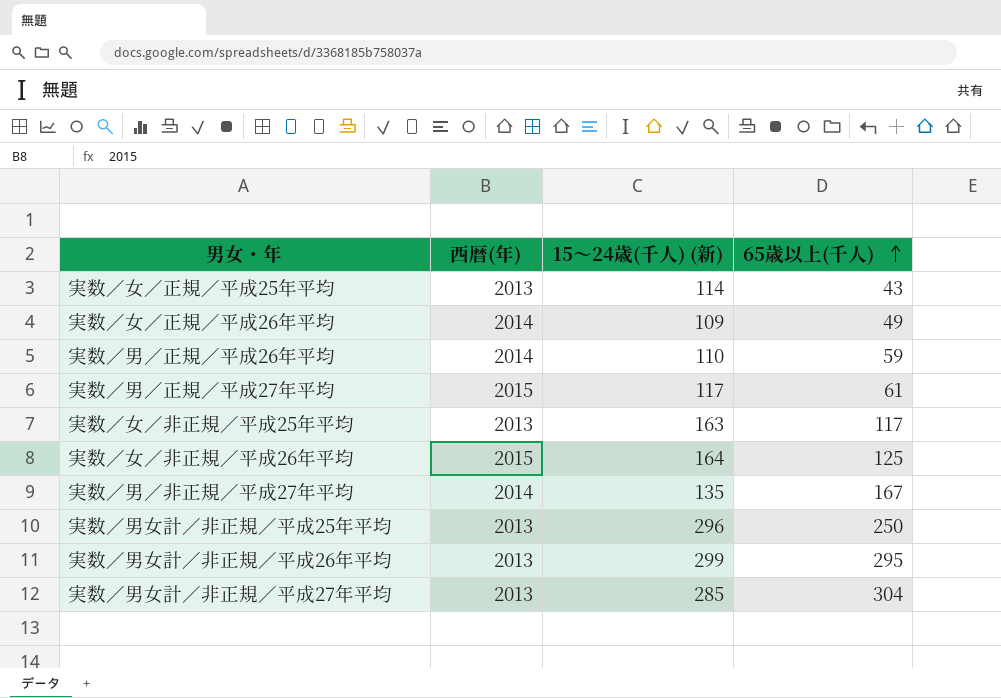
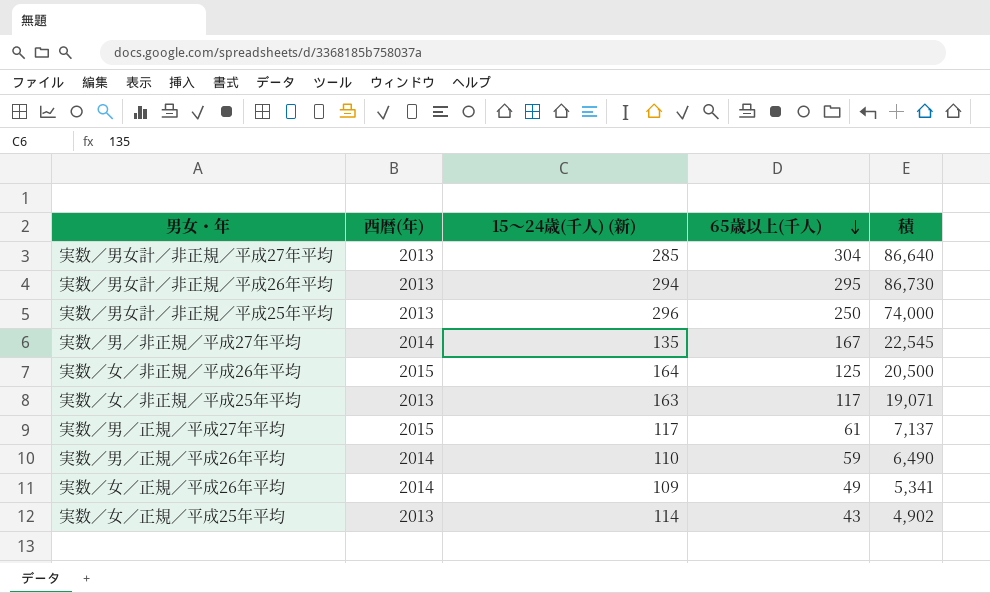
row order: 65歳以上(千人) ascending -> 65歳以上(千人) descending
column 積 | formula: none -> [15～24歳(千人) (新)] * [65歳以上(千人)]
実数／男女計／非正規／平成26年平均 | 15～24歳(千人) (新): 299 -> 294

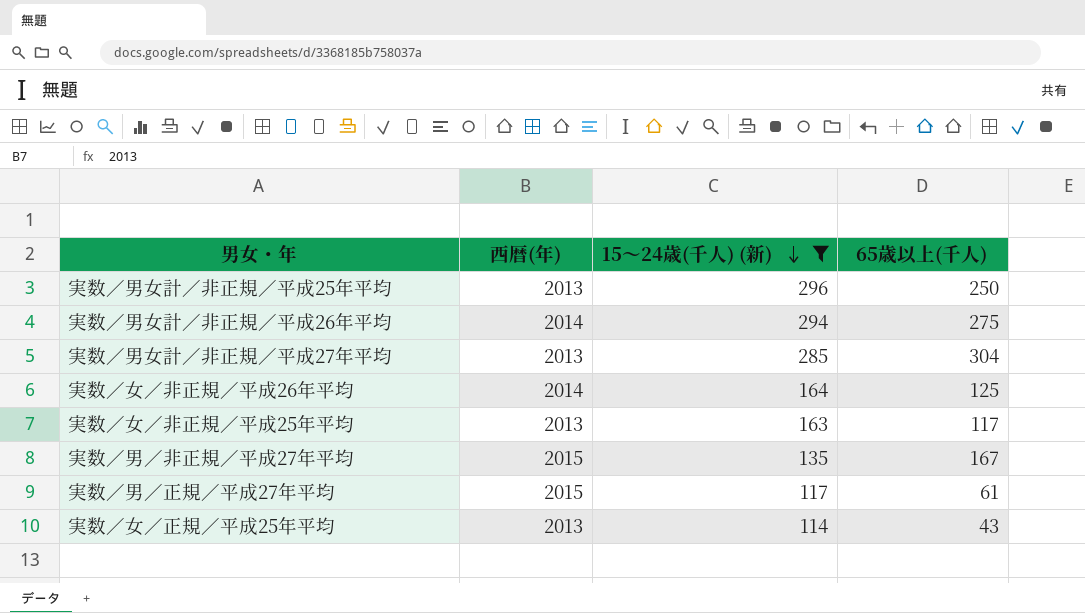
filter: none -> 15～24歳(千人) (新) >= 114
row order: 65歳以上(千人) descending -> 15～24歳(千人) (新) descending
column 積 | formula: [15～24歳(千人) (新)] * [65歳以上(千人)] -> none
実数／男女計／非正規／平成26年平均 | 西暦(年): 2013 -> 2014
実数／男女計／非正規／平成26年平均 | 65歳以上(千人): 295 -> 275
実数／女／非正規／平成26年平均 | 西暦(年): 2015 -> 2014
実数／男／非正規／平成27年平均 | 西暦(年): 2014 -> 2015

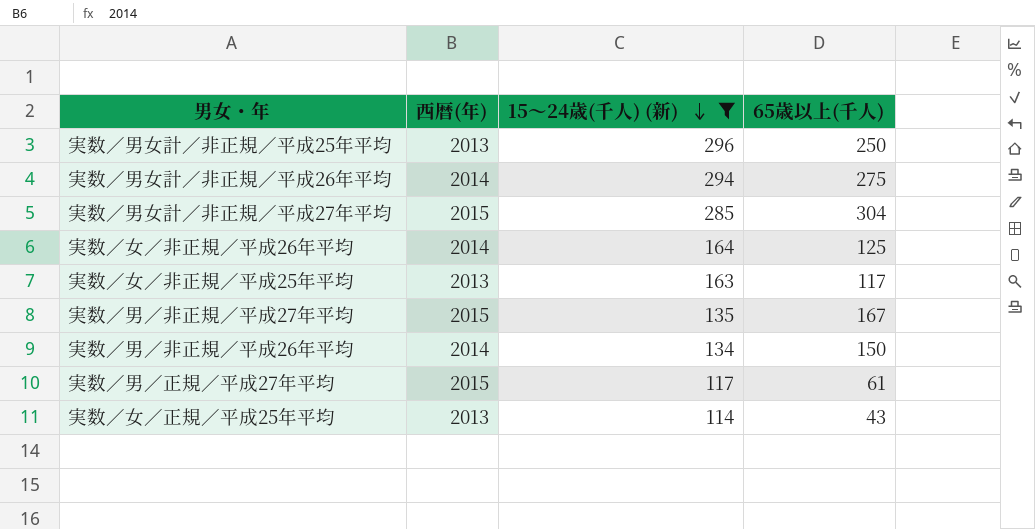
実数／男女計／非正規／平成27年平均 | 西暦(年): 2013 -> 2015
row 実数／男／非正規／平成26年平均: none -> 2014 | 134 | 150

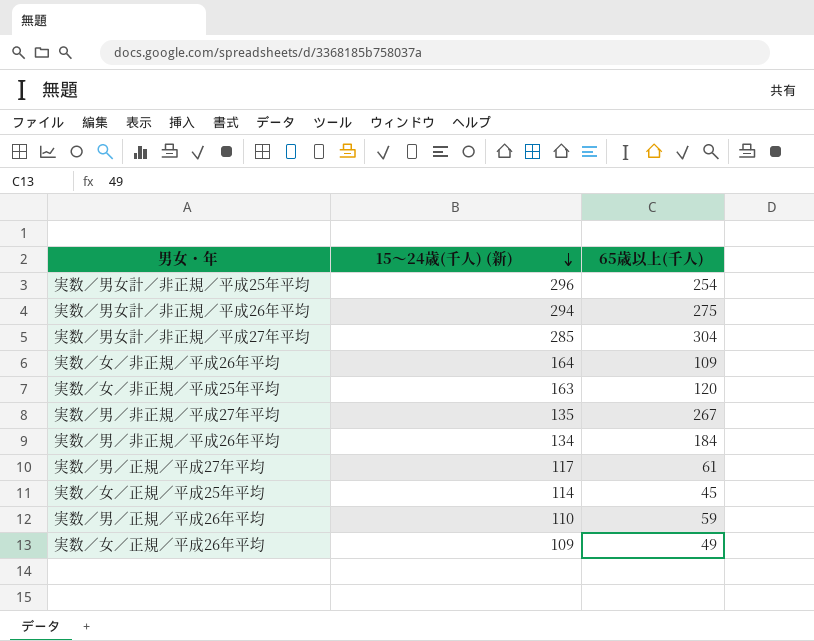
filter: 15～24歳(千人) (新) >= 114 -> none
column 西暦(年) | position: 2 -> none
実数／男女計／非正規／平成25年平均 | 65歳以上(千人): 250 -> 254
実数／女／非正規／平成26年平均 | 65歳以上(千人): 125 -> 109
実数／女／非正規／平成25年平均 | 65歳以上(千人): 117 -> 120
実数／男／非正規／平成27年平均 | 65歳以上(千人): 167 -> 267
実数／男／非正規／平成26年平均 | 65歳以上(千人): 150 -> 184
実数／女／正規／平成25年平均 | 65歳以上(千人): 43 -> 45

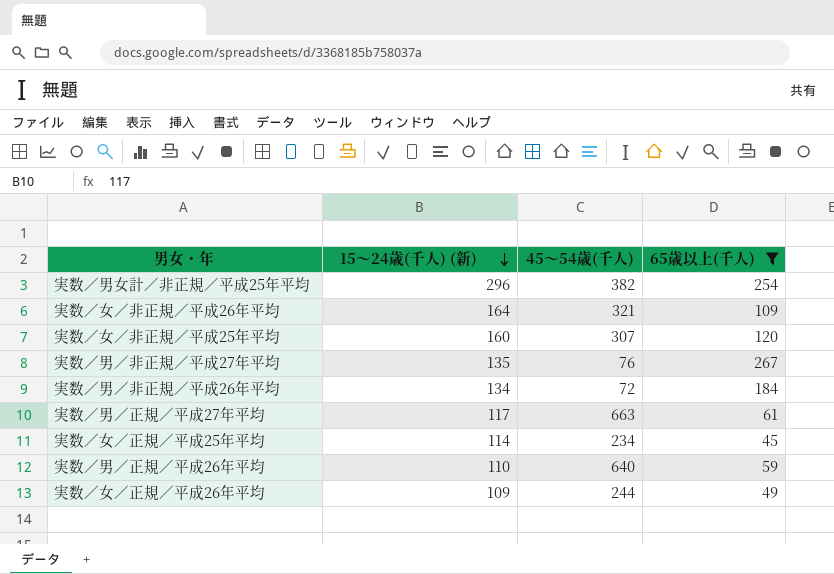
filter: none -> 65歳以上(千人) <= 267
column 45～54歳(千人) | position: none -> 3
実数／女／非正規／平成25年平均 | 15～24歳(千人) (新): 163 -> 160

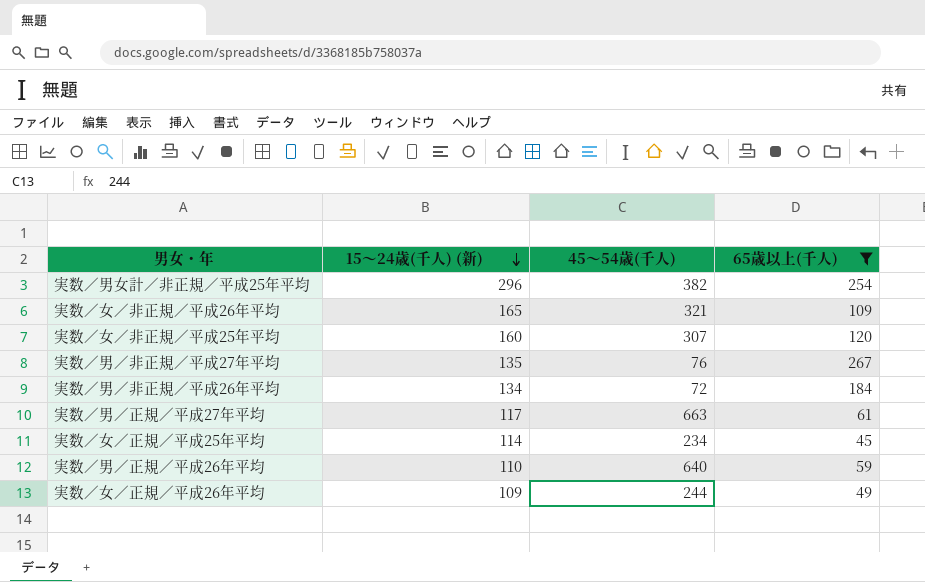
実数／女／非正規／平成26年平均 | 15～24歳(千人) (新): 164 -> 165

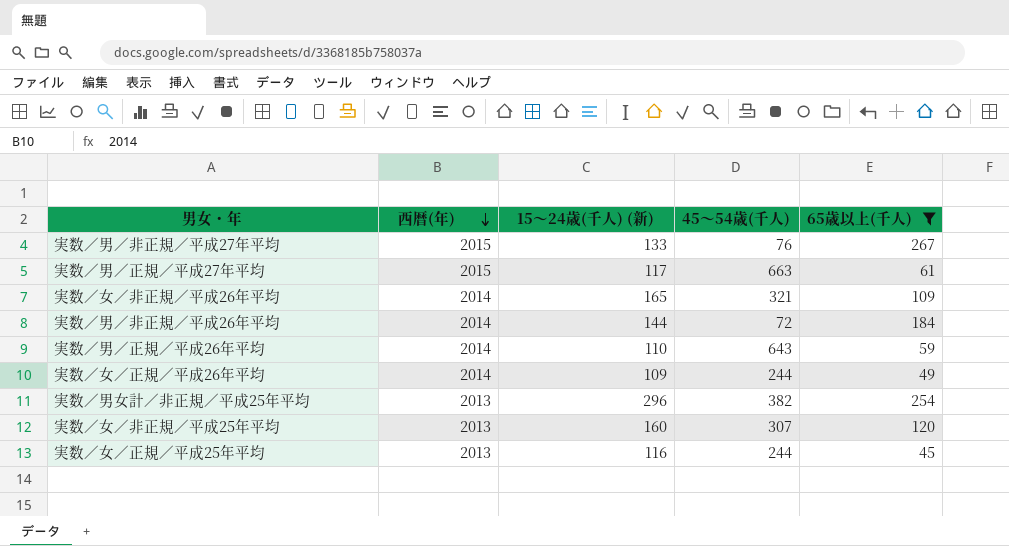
row order: 15～24歳(千人) (新) descending -> 西暦(年) descending
column 西暦(年) | position: none -> 2
実数／男／非正規／平成27年平均 | 15～24歳(千人) (新): 135 -> 133
実数／男／非正規／平成26年平均 | 15～24歳(千人) (新): 134 -> 144
実数／男／正規／平成26年平均 | 45～54歳(千人): 640 -> 643
実数／女／正規／平成25年平均 | 15～24歳(千人) (新): 114 -> 116
実数／女／正規／平成25年平均 | 45～54歳(千人): 234 -> 244

